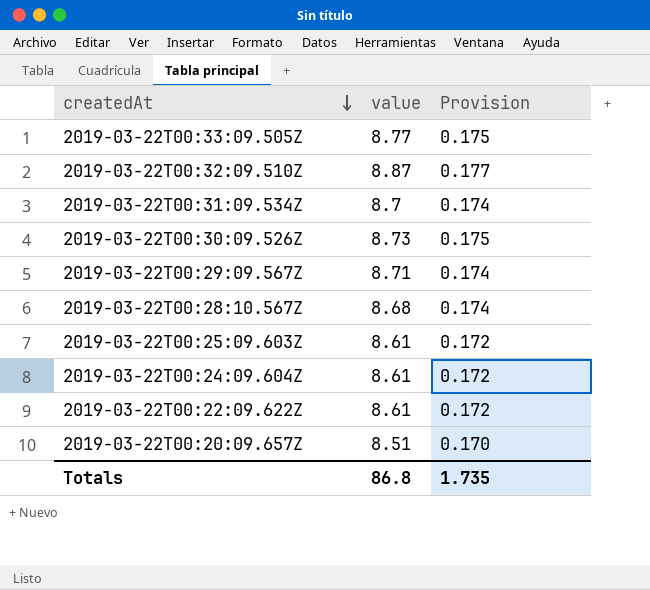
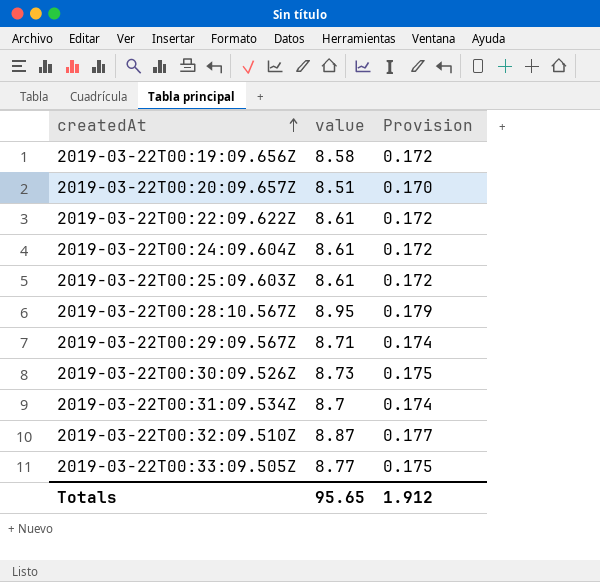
row order: createdAt descending -> createdAt ascending
row 2019-03-22T00:19:09.656Z: none -> 8.58 | 0.172
2019-03-22T00:28:10.567Z | value: 8.68 -> 8.95
2019-03-22T00:28:10.567Z | Provision: 0.174 -> 0.179
Totals | value: 86.8 -> 95.65
Totals | Provision: 1.735 -> 1.912

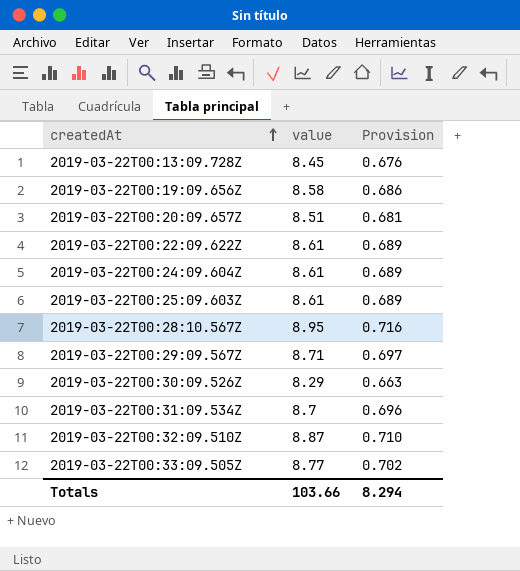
column Provision | formula: [value] * 0.02 -> [value] * 0.08
row 2019-03-22T00:13:09.728Z: none -> 8.45 | 0.676
2019-03-22T00:30:09.526Z | value: 8.73 -> 8.29
Totals | value: 95.65 -> 103.66
Totals | Provision: 1.912 -> 8.294

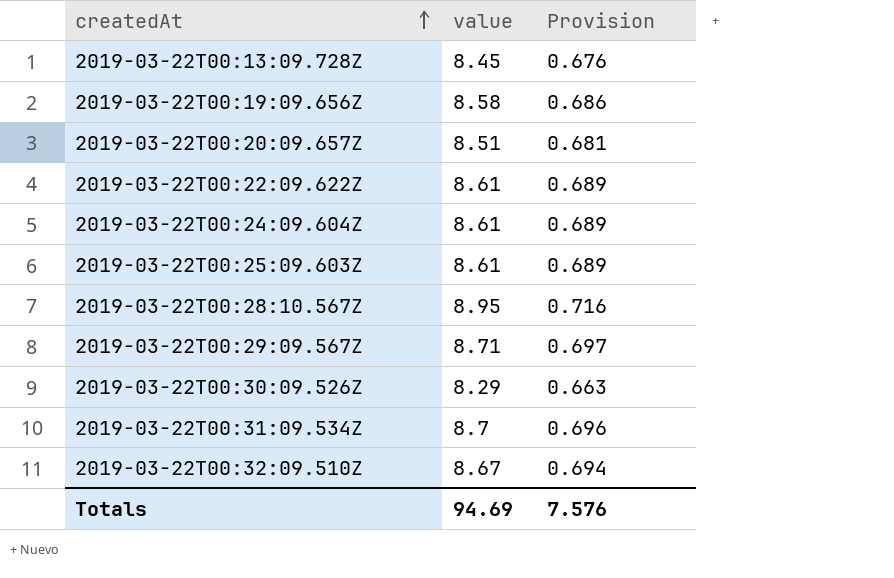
row 2019-03-22T00:33:09.505Z: 8.77 | 0.702 -> none
2019-03-22T00:32:09.510Z | value: 8.87 -> 8.67
2019-03-22T00:32:09.510Z | Provision: 0.710 -> 0.694
Totals | value: 103.66 -> 94.69
Totals | Provision: 8.294 -> 7.576

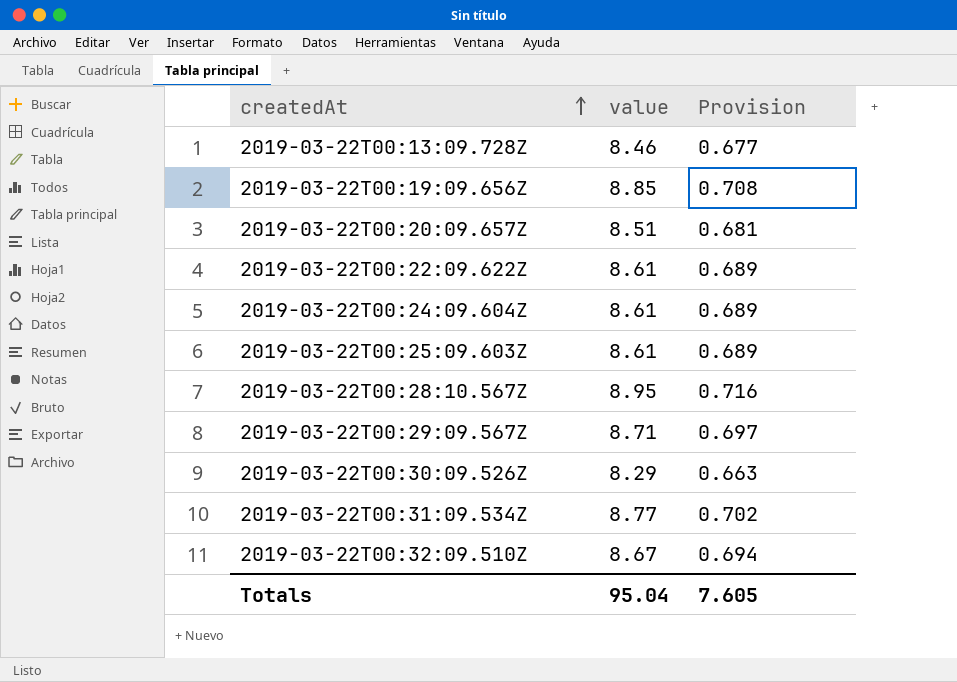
2019-03-22T00:13:09.728Z | value: 8.45 -> 8.46
2019-03-22T00:13:09.728Z | Provision: 0.676 -> 0.677
2019-03-22T00:19:09.656Z | value: 8.58 -> 8.85
2019-03-22T00:19:09.656Z | Provision: 0.686 -> 0.708
2019-03-22T00:31:09.534Z | value: 8.7 -> 8.77
2019-03-22T00:31:09.534Z | Provision: 0.696 -> 0.702
Totals | value: 94.69 -> 95.04
Totals | Provision: 7.576 -> 7.605

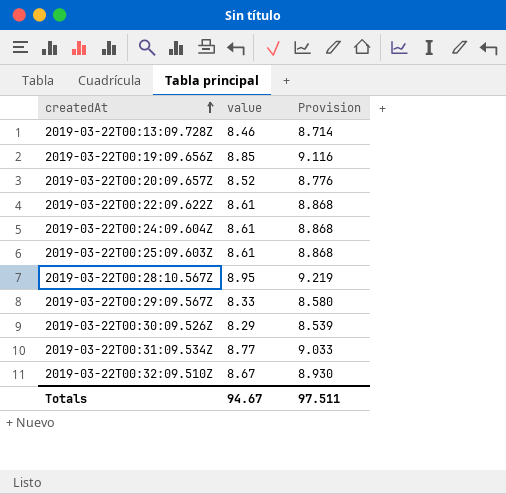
column Provision | formula: [value] * 0.08 -> [value] * 1.03
2019-03-22T00:20:09.657Z | value: 8.51 -> 8.52
2019-03-22T00:29:09.567Z | value: 8.71 -> 8.33
Totals | value: 95.04 -> 94.67
Totals | Provision: 7.605 -> 97.511

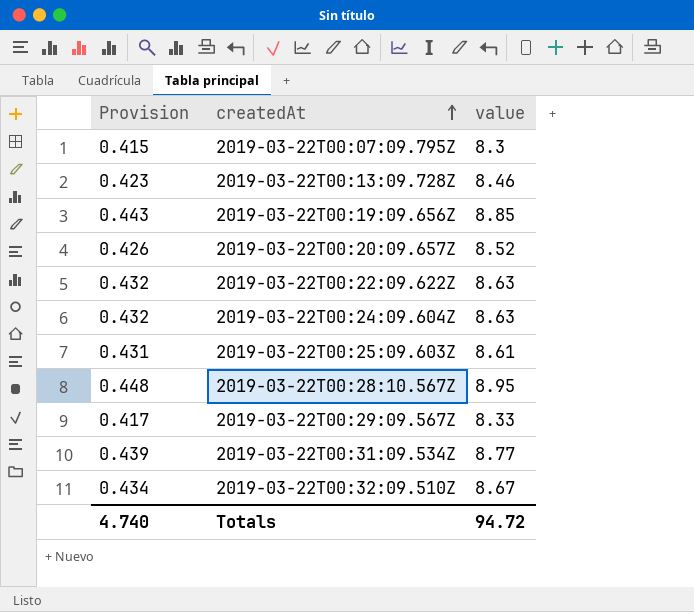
column Provision | formula: [value] * 1.03 -> [value] * 0.05
column Provision | position: 3 -> 1
row 2019-03-22T00:30:09.526Z: 8.29 | 8.539 -> none
row 2019-03-22T00:07:09.795Z: none -> 0.415 | 8.3
2019-03-22T00:22:09.622Z | value: 8.61 -> 8.63
2019-03-22T00:24:09.604Z | value: 8.61 -> 8.63
Totals | Provision: 97.511 -> 4.740
Totals | value: 94.67 -> 94.72

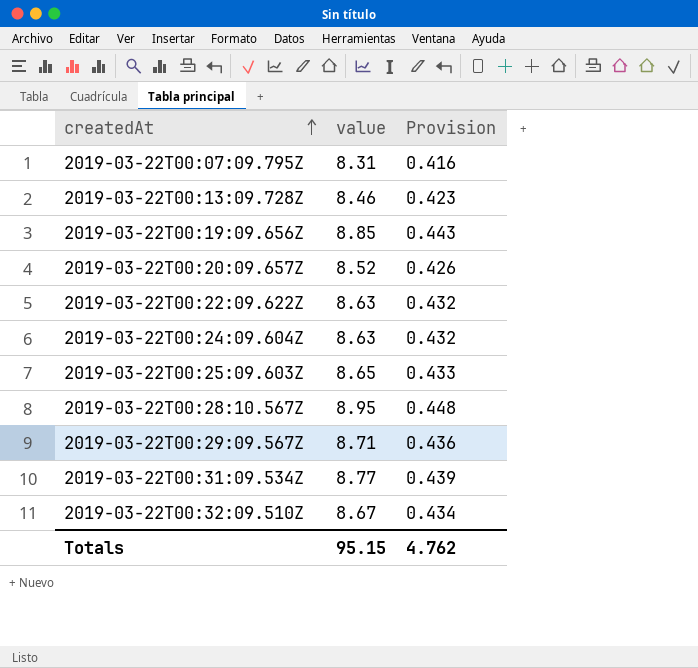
column Provision | position: 1 -> 3
2019-03-22T00:07:09.795Z | value: 8.3 -> 8.31
2019-03-22T00:07:09.795Z | Provision: 0.415 -> 0.416
2019-03-22T00:25:09.603Z | value: 8.61 -> 8.65
2019-03-22T00:25:09.603Z | Provision: 0.431 -> 0.433
2019-03-22T00:29:09.567Z | value: 8.33 -> 8.71
2019-03-22T00:29:09.567Z | Provision: 0.417 -> 0.436
Totals | value: 94.72 -> 95.15
Totals | Provision: 4.740 -> 4.762

